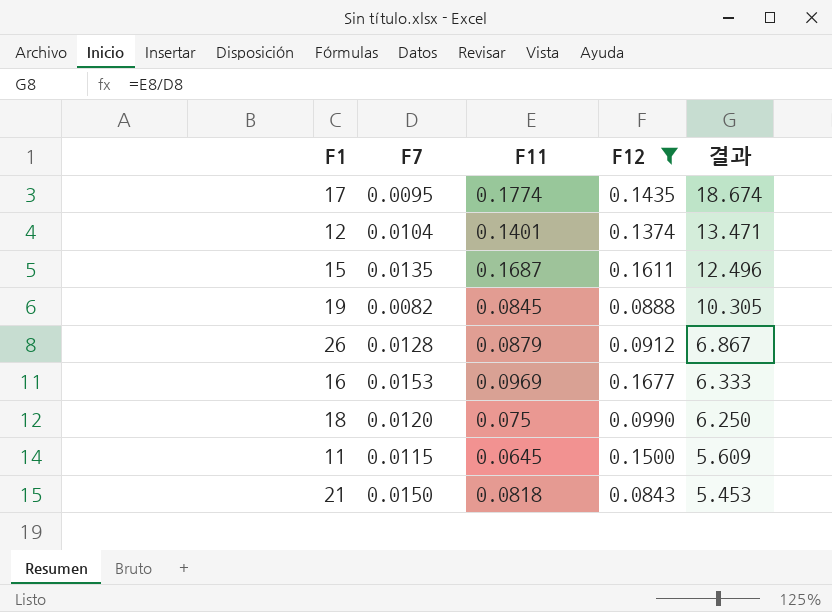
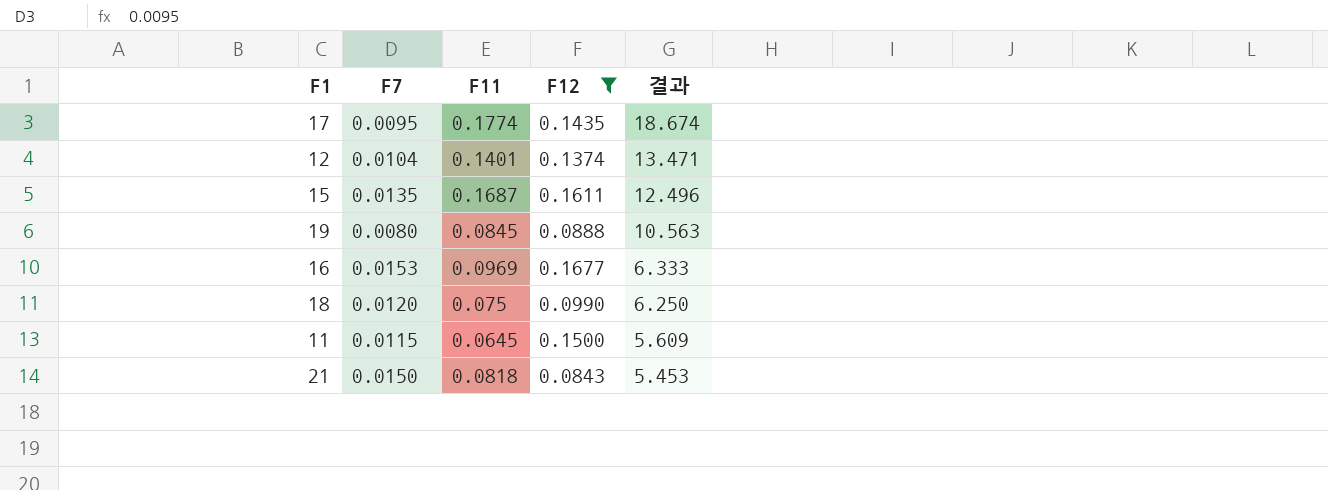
row 26: 0.0128 | 0.0879 | 0.0912 | 6.867 -> none
19 | F7: 0.0082 -> 0.0080
19 | 결과: 10.305 -> 10.563

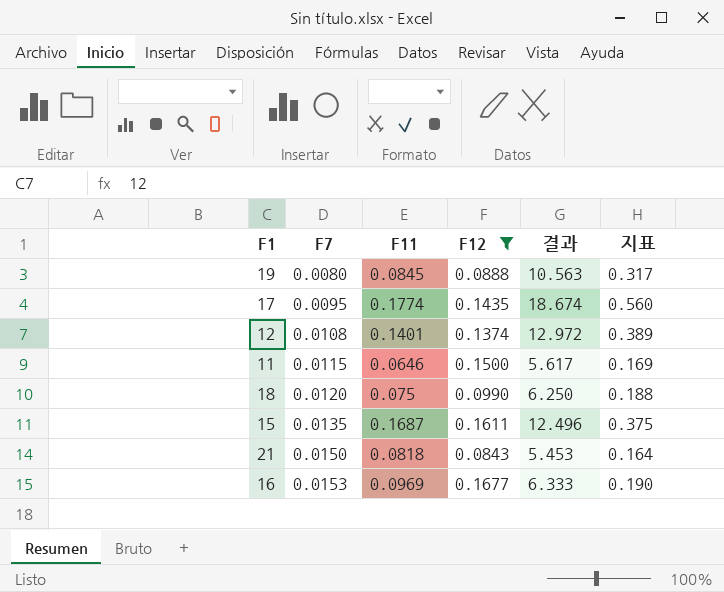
row order: 결과 descending -> F7 ascending
column 지표 | formula: none -> [결과] * 0.03
12 | F7: 0.0104 -> 0.0108
12 | 결과: 13.471 -> 12.972
11 | F11: 0.0645 -> 0.0646
11 | 결과: 5.609 -> 5.617

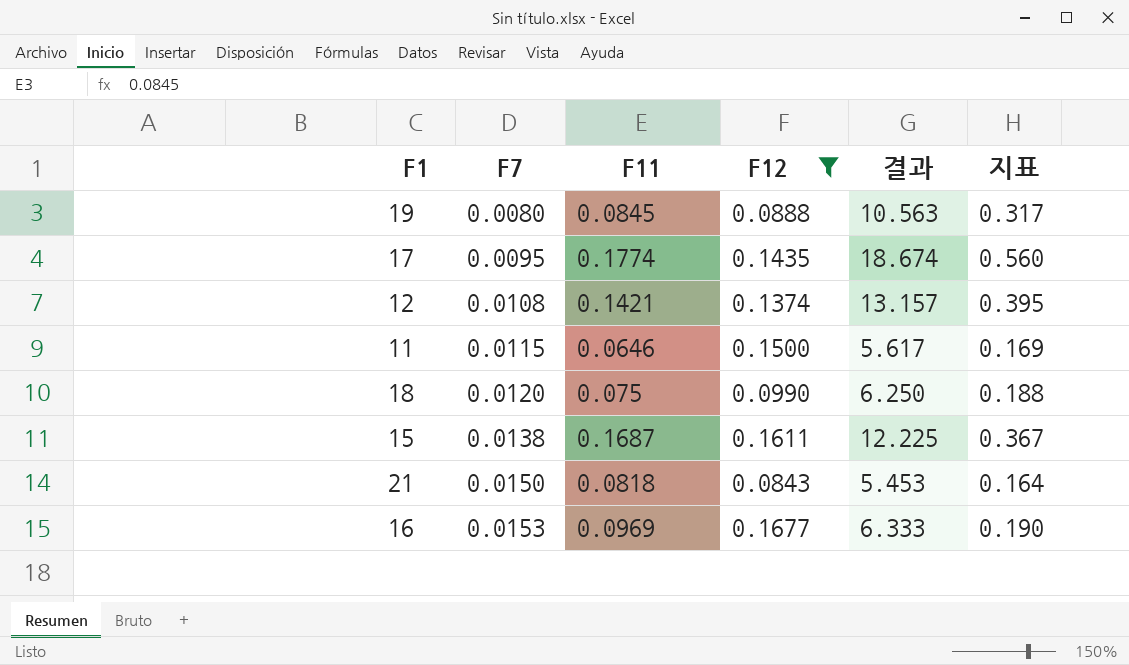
12 | F11: 0.1401 -> 0.1421
12 | 결과: 12.972 -> 13.157
12 | 지표: 0.389 -> 0.395
15 | F7: 0.0135 -> 0.0138
15 | 결과: 12.496 -> 12.225
15 | 지표: 0.375 -> 0.367

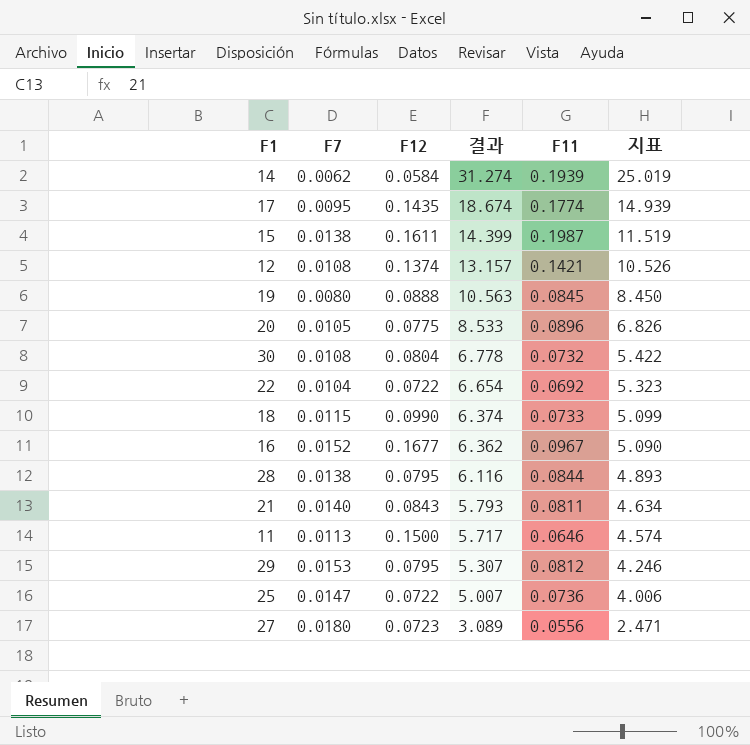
filter: F12 >= 0.0843 -> none
row order: F7 ascending -> 결과 descending
column F11 | position: 3 -> 5
column 지표 | formula: [결과] * 0.03 -> [결과] * 0.8
15 | 결과: 12.225 -> 14.399
15 | F11: 0.1687 -> 0.1987
18 | F7: 0.0120 -> 0.0115
18 | 결과: 6.250 -> 6.374
18 | F11: 0.075 -> 0.0733
16 | F7: 0.0153 -> 0.0152
16 | 결과: 6.333 -> 6.362
16 | F11: 0.0969 -> 0.0967
21 | F7: 0.0150 -> 0.0140
21 | 결과: 5.453 -> 5.793
21 | F11: 0.0818 -> 0.0811
11 | F7: 0.0115 -> 0.0113
11 | 결과: 5.617 -> 5.717

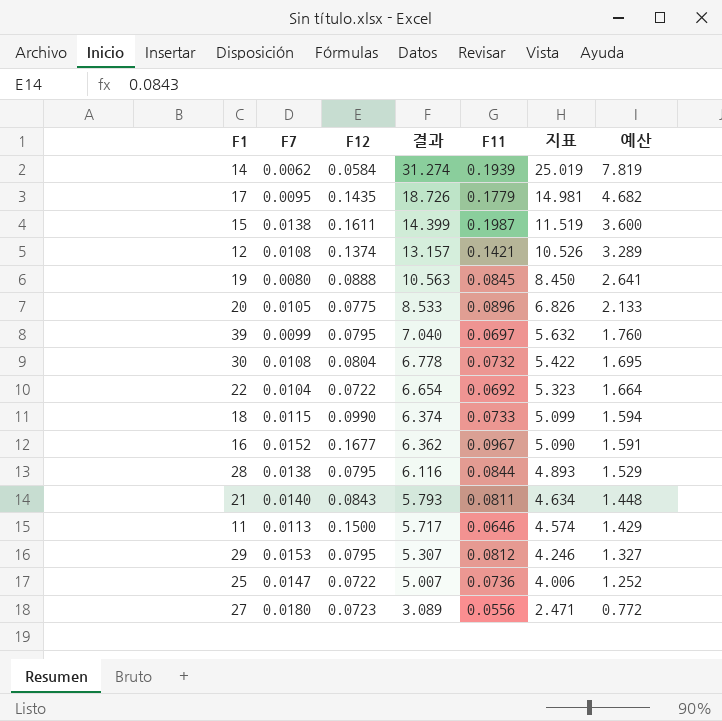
column 예산 | formula: none -> [결과] * 0.25
17 | 결과: 18.674 -> 18.726
17 | F11: 0.1774 -> 0.1779
17 | 지표: 14.939 -> 14.981
row 39: none -> 0.0099 | 0.0795 | 7.040 | 0.0697 | 5.632 | 1.760

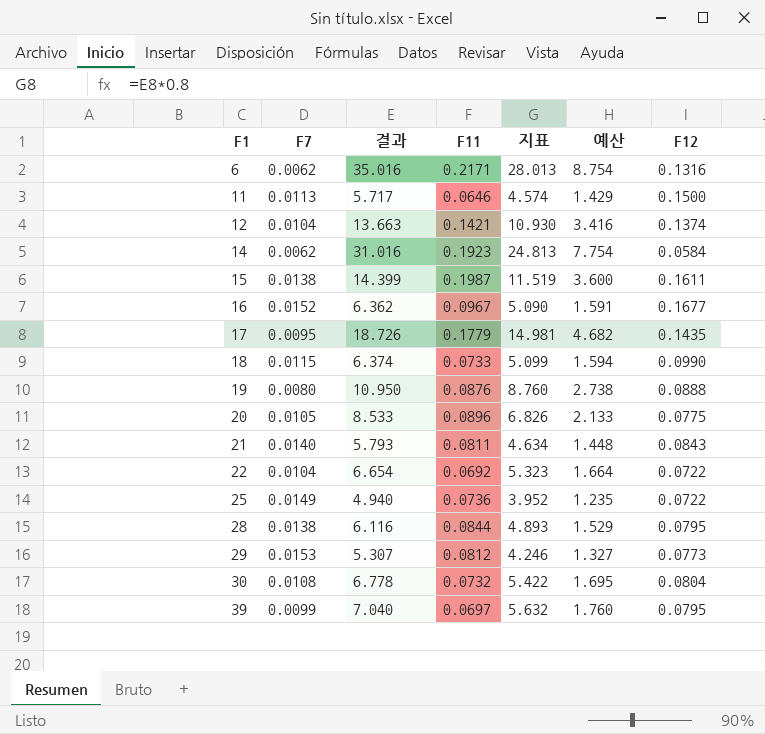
row order: 결과 descending -> F1 ascending
column F12 | position: 3 -> 7
row 27: 0.0180 | 0.0723 | 3.089 | 0.0556 | 2.471 | 0.772 -> none
row 6: none -> 0.0062 | 35.016 | 0.2171 | 28.013 | 8.754 | 0.1316
12 | F7: 0.0108 -> 0.0104
12 | 결과: 13.157 -> 13.663
12 | 지표: 10.526 -> 10.930
12 | 예산: 3.289 -> 3.416
14 | 결과: 31.274 -> 31.016
14 | F11: 0.1939 -> 0.1923
14 | 지표: 25.019 -> 24.813
14 | 예산: 7.819 -> 7.754
19 | 결과: 10.563 -> 10.950
19 | F11: 0.0845 -> 0.0876
19 | 지표: 8.450 -> 8.760
19 | 예산: 2.641 -> 2.738
25 | F7: 0.0147 -> 0.0149
25 | 결과: 5.007 -> 4.940
25 | 지표: 4.006 -> 3.952
25 | 예산: 1.252 -> 1.235
29 | F12: 0.0795 -> 0.0773

